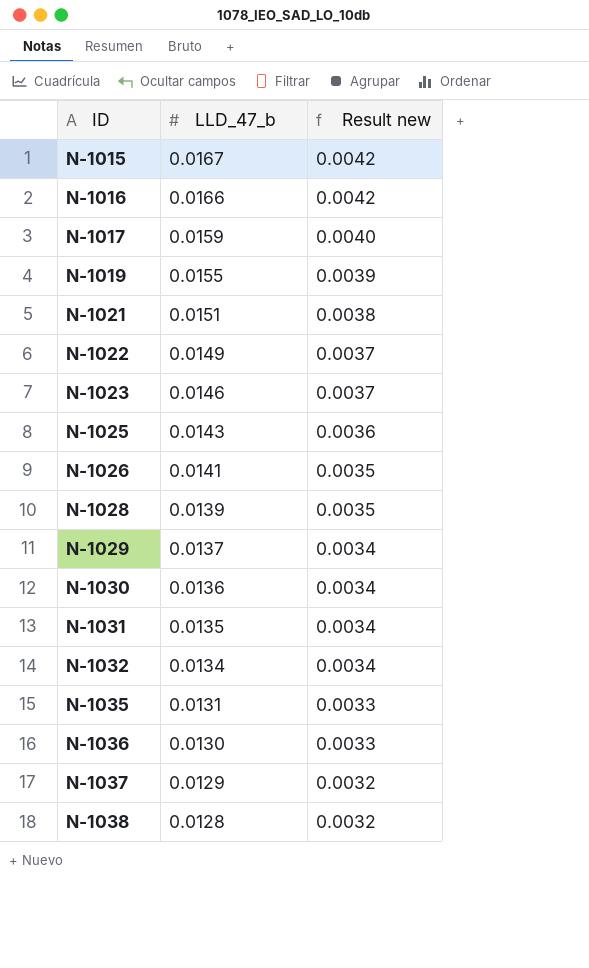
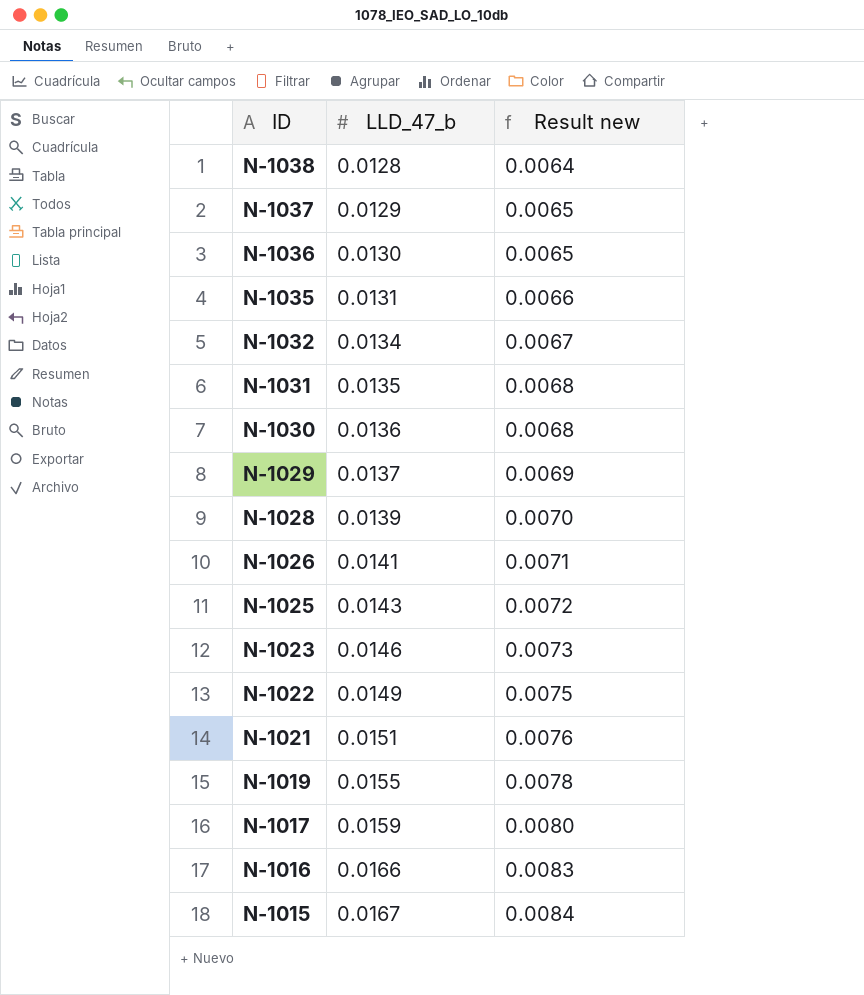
row order: ID ascending -> ID descending
column Result new | formula: [LLD_47_b] * 0.25 -> [LLD_47_b] * 0.5

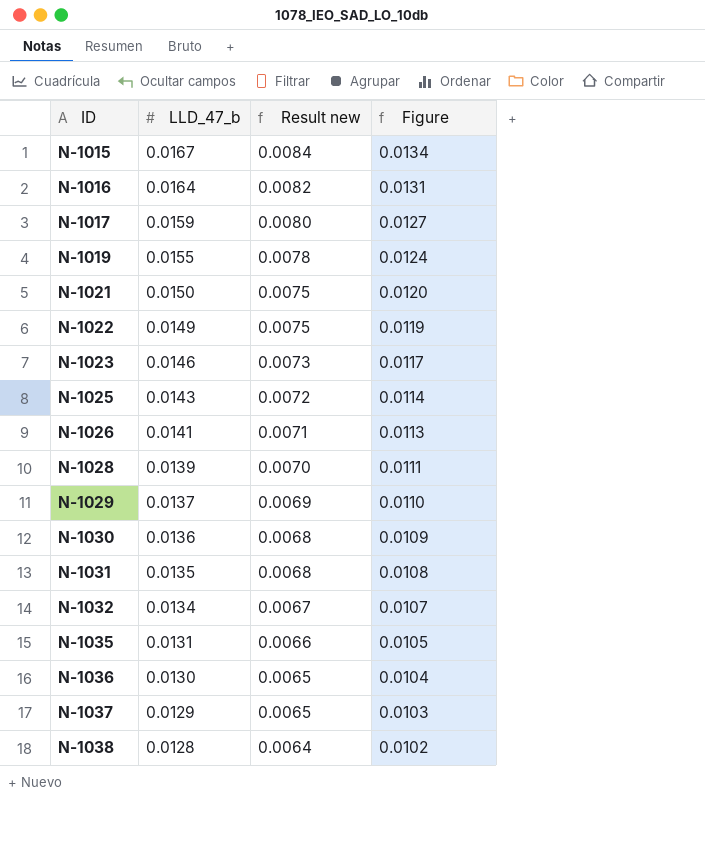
row order: ID descending -> ID ascending
column Figure | formula: none -> [LLD_47_b] * 0.8
N-1016 | LLD_47_b: 0.0166 -> 0.0164
N-1016 | Result new: 0.0083 -> 0.0082
N-1021 | LLD_47_b: 0.0151 -> 0.0150
N-1021 | Result new: 0.0076 -> 0.0075

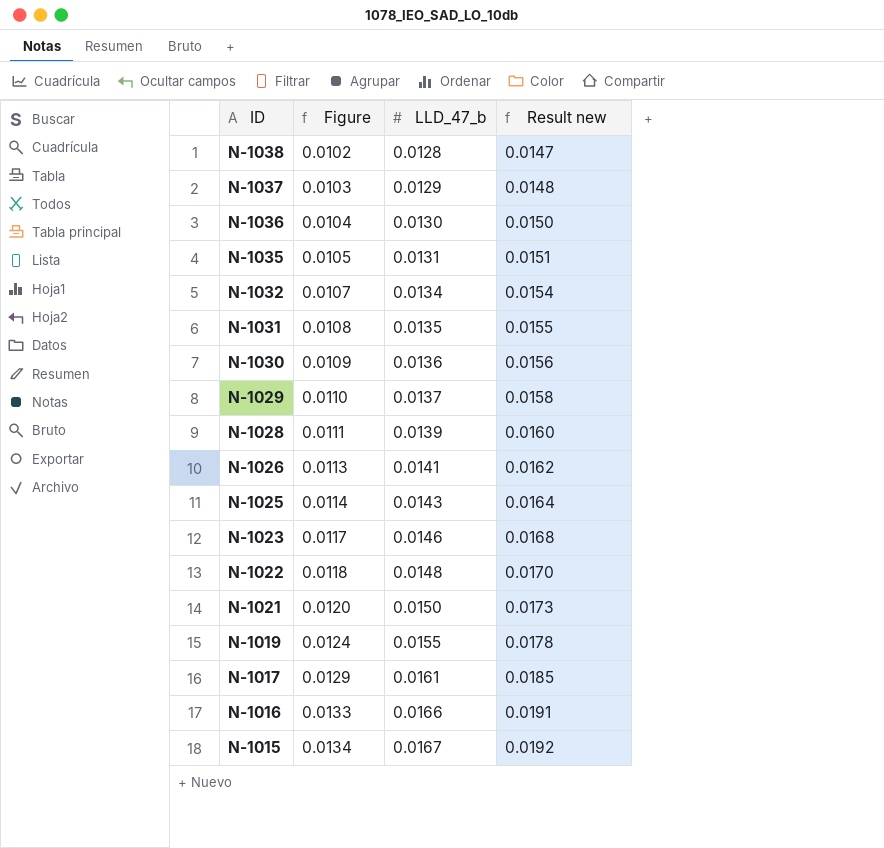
row order: ID ascending -> ID descending
column Figure | position: 4 -> 2
column Result new | formula: [LLD_47_b] * 0.5 -> [LLD_47_b] * 1.15
N-1022 | Figure: 0.0119 -> 0.0118
N-1022 | LLD_47_b: 0.0149 -> 0.0148
N-1017 | Figure: 0.0127 -> 0.0129
N-1017 | LLD_47_b: 0.0159 -> 0.0161
N-1016 | Figure: 0.0131 -> 0.0133
N-1016 | LLD_47_b: 0.0164 -> 0.0166

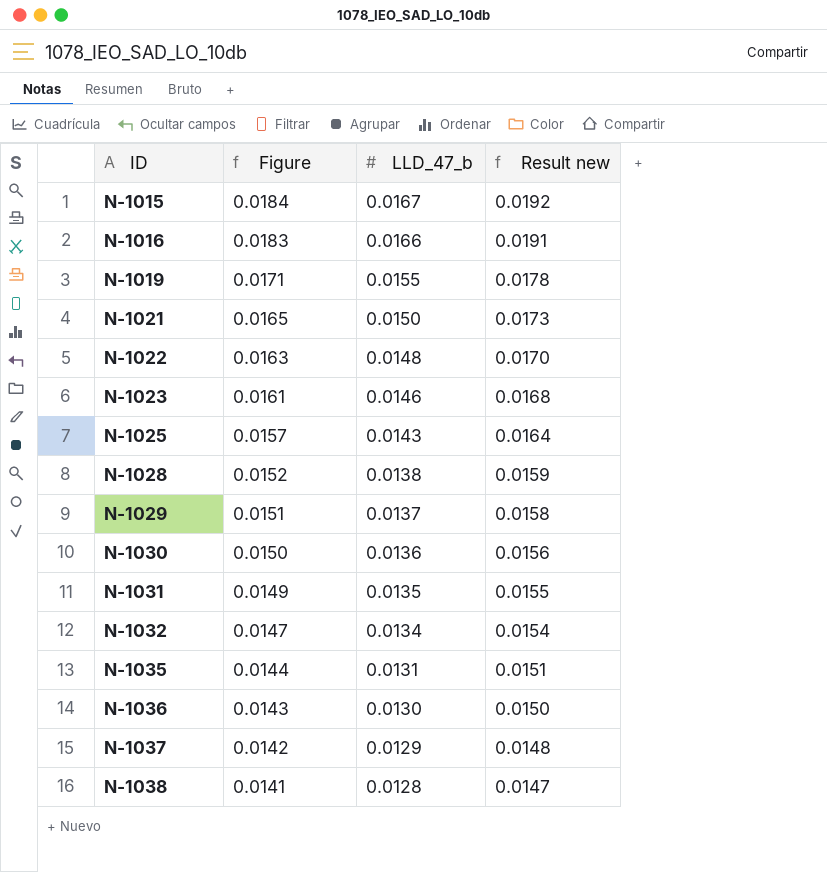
row order: ID descending -> ID ascending
column Figure | formula: [LLD_47_b] * 0.8 -> [LLD_47_b] * 1.1
row N-1026: 0.0113 | 0.0141 | 0.0162 -> none
row N-1017: 0.0129 | 0.0161 | 0.0185 -> none
N-1028 | LLD_47_b: 0.0139 -> 0.0138
N-1028 | Result new: 0.0160 -> 0.0159

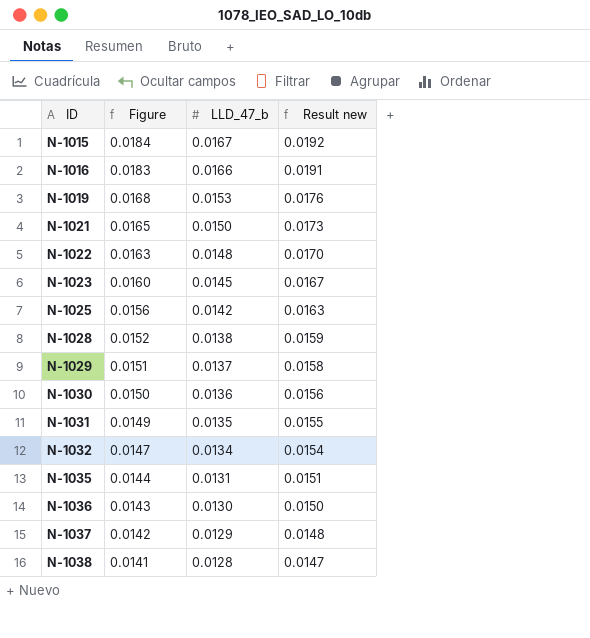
N-1019 | Figure: 0.0171 -> 0.0168
N-1019 | LLD_47_b: 0.0155 -> 0.0153
N-1019 | Result new: 0.0178 -> 0.0176
N-1023 | Figure: 0.0161 -> 0.0160
N-1023 | LLD_47_b: 0.0146 -> 0.0145
N-1023 | Result new: 0.0168 -> 0.0167
N-1025 | Figure: 0.0157 -> 0.0156
N-1025 | LLD_47_b: 0.0143 -> 0.0142
N-1025 | Result new: 0.0164 -> 0.0163

